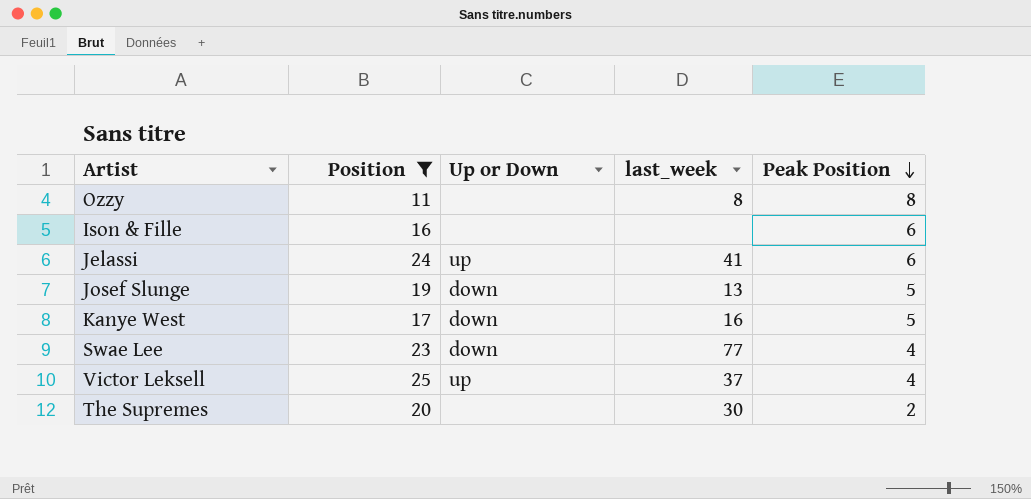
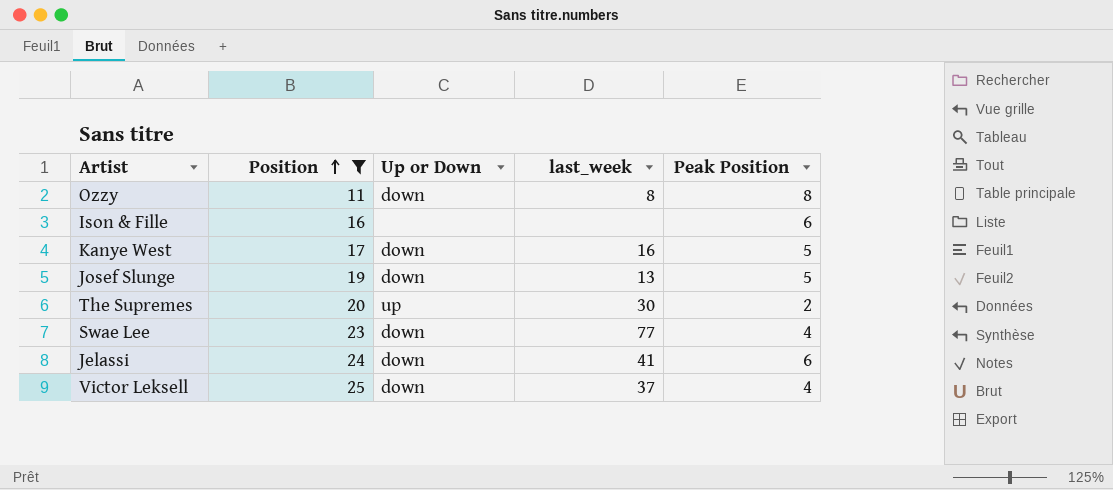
row order: Peak Position descending -> Position ascending
Ozzy | Up or Down: none -> down
The Supremes | Up or Down: none -> up
Jelassi | Up or Down: up -> down
Victor Leksell | Up or Down: up -> down

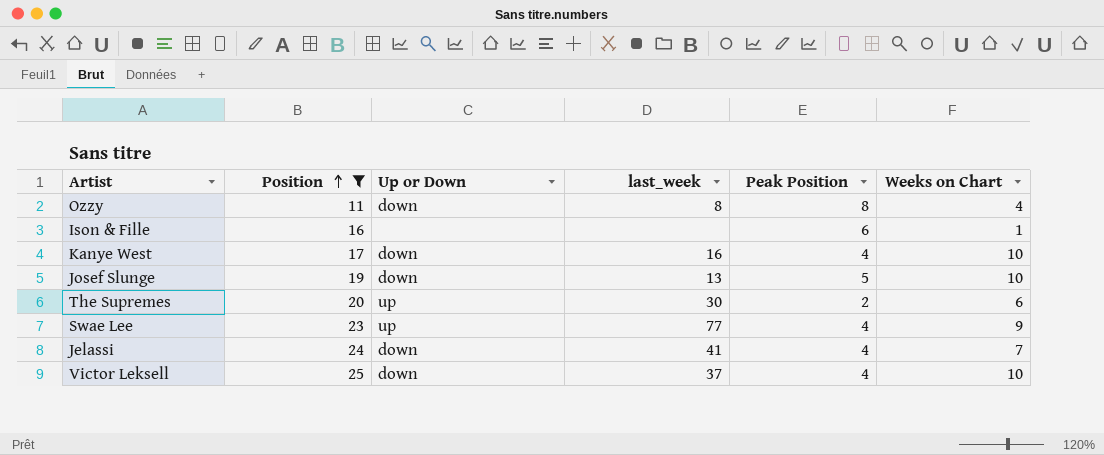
column Weeks on Chart | position: none -> 6
Kanye West | Peak Position: 5 -> 4
Swae Lee | Up or Down: down -> up
Jelassi | Peak Position: 6 -> 4

